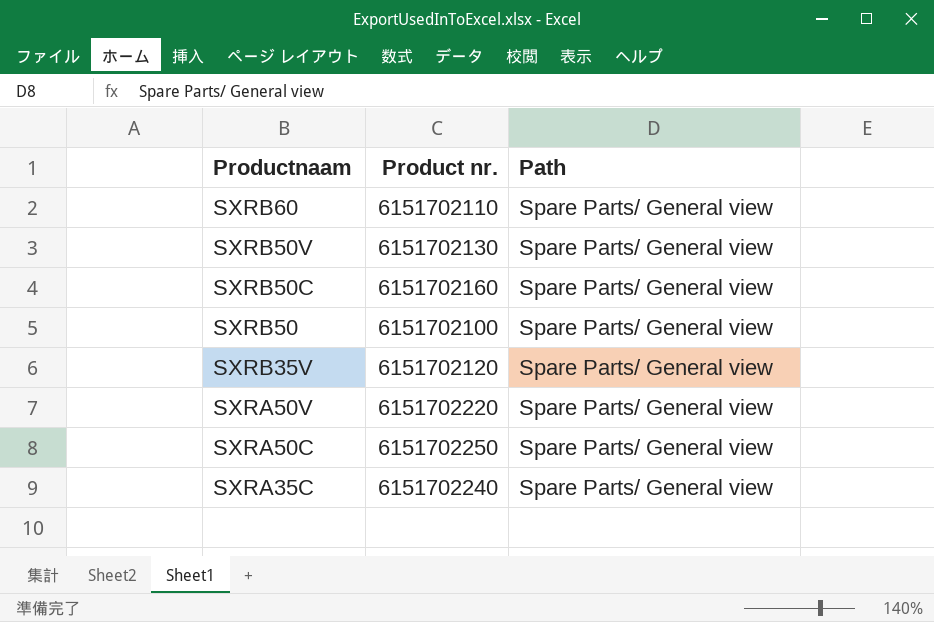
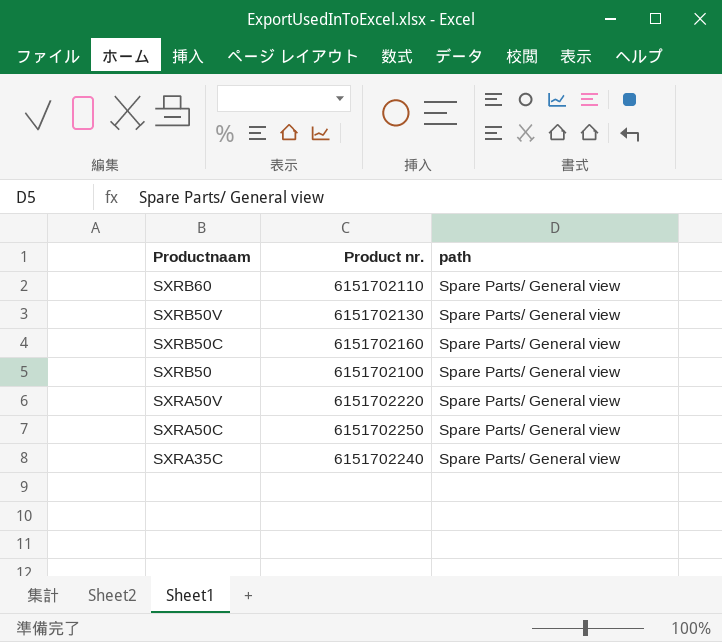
column name: Path -> path
row SXRB35V: 6151702120 | Spare Parts/ General view -> none

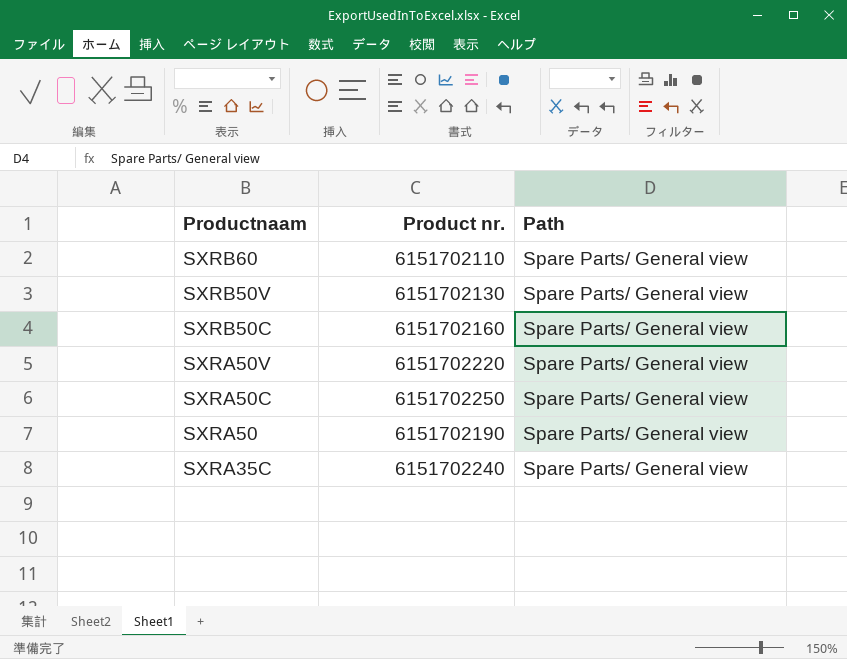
column name: path -> Path
row SXRB50: 6151702100 | Spare Parts/ General view -> none
row SXRA50: none -> 6151702190 | Spare Parts/ General view

